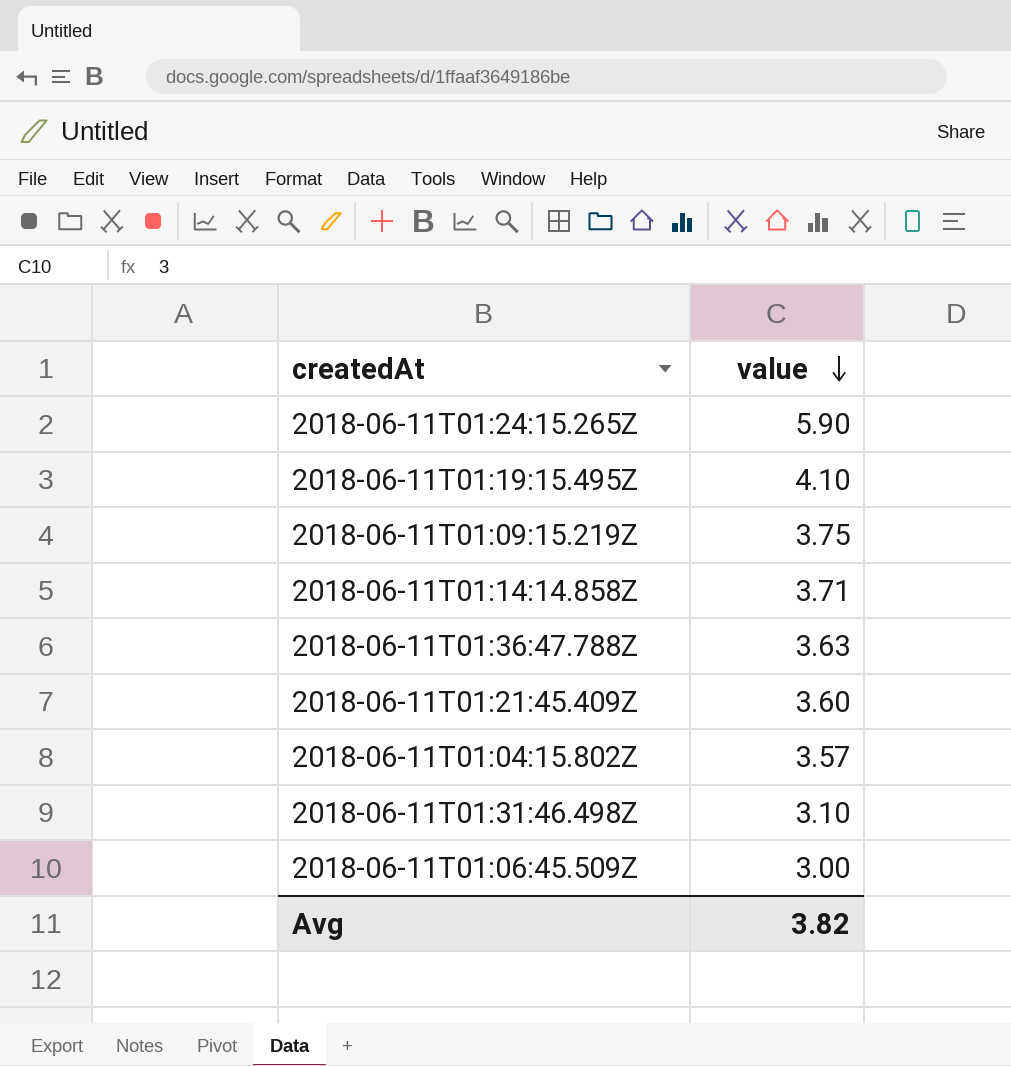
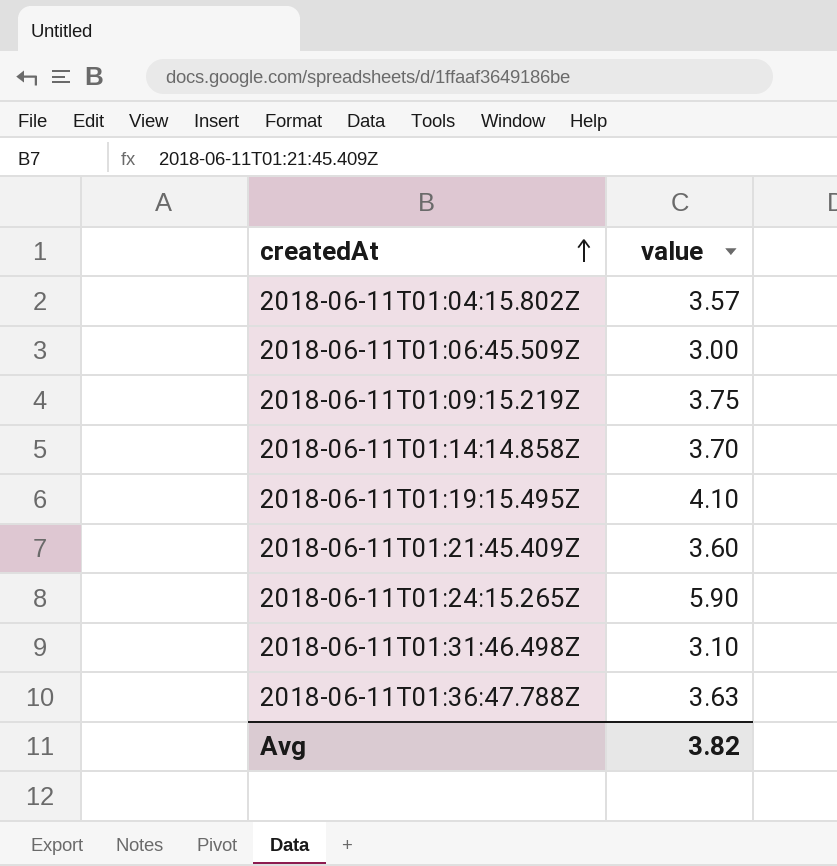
row order: value descending -> createdAt ascending
2018-06-11T01:14:14.858Z | value: 3.71 -> 3.70

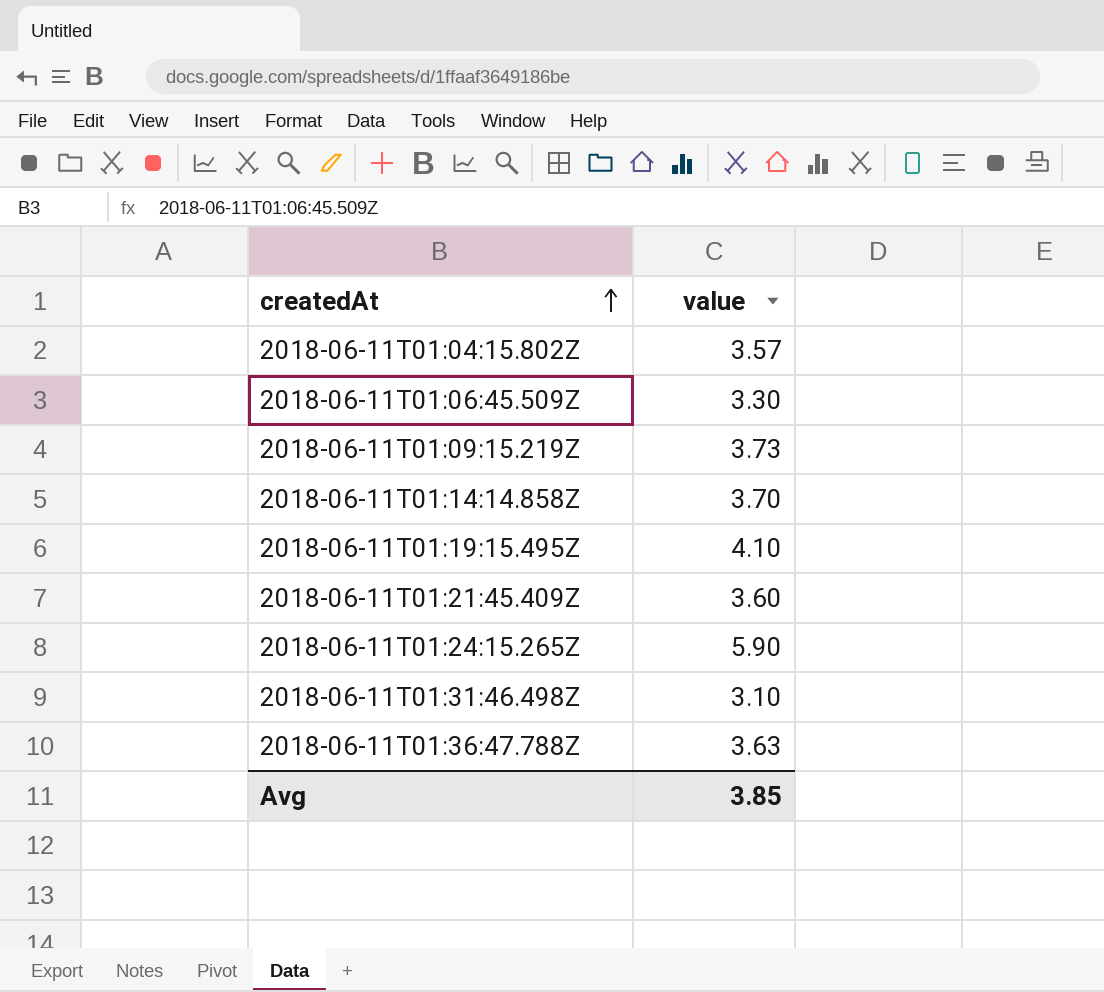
2018-06-11T01:06:45.509Z | value: 3.00 -> 3.30
2018-06-11T01:09:15.219Z | value: 3.75 -> 3.73
Avg | value: 3.82 -> 3.85

